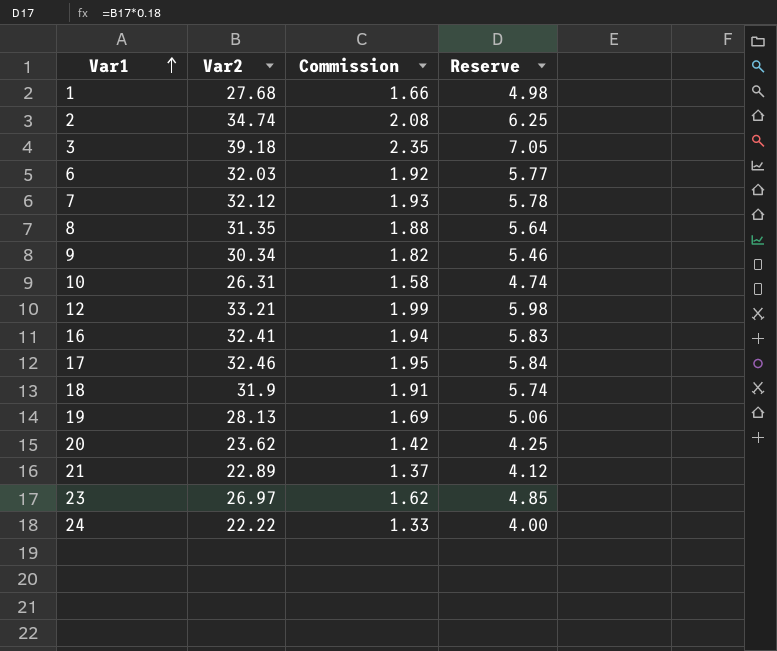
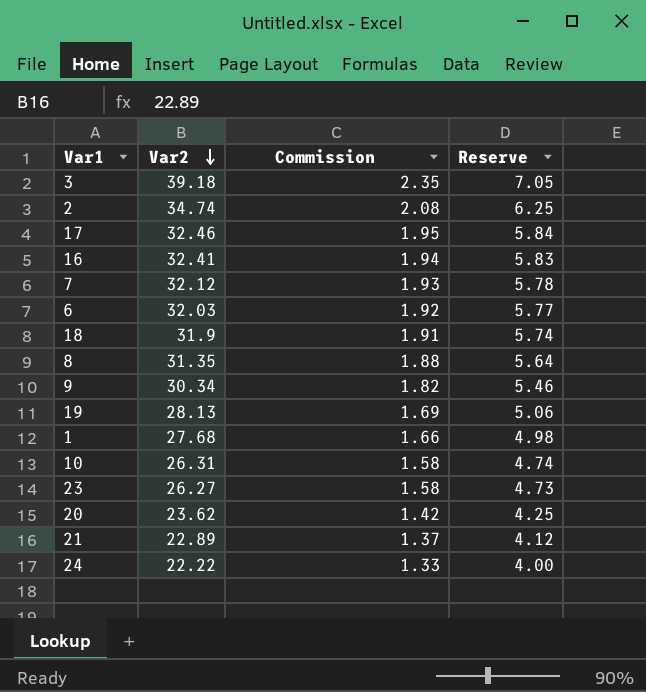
row order: Var1 ascending -> Var2 descending
row 12: 33.21 | 1.99 | 5.98 -> none
23 | Var2: 26.97 -> 26.27
23 | Commission: 1.62 -> 1.58
23 | Reserve: 4.85 -> 4.73

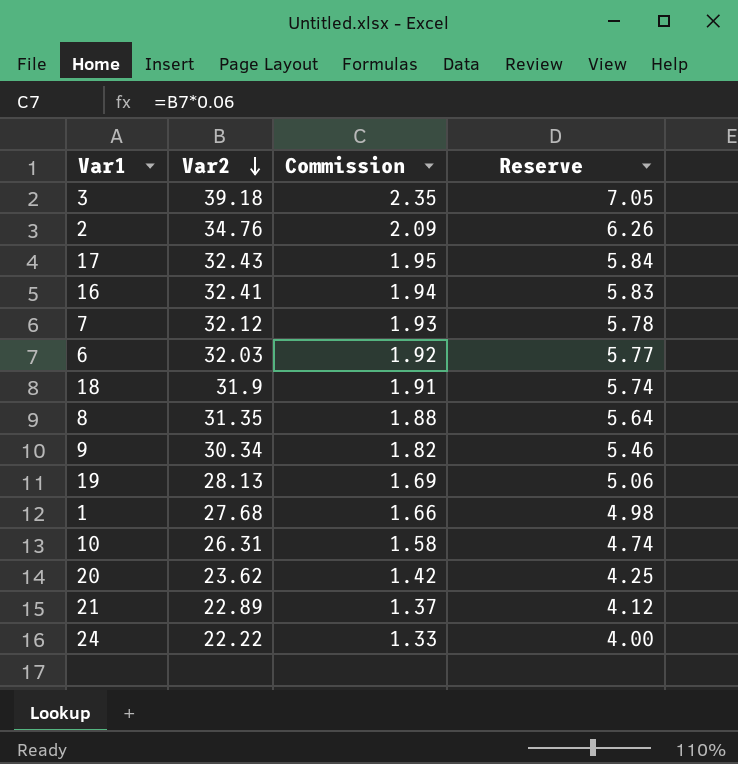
row 23: 26.27 | 1.58 | 4.73 -> none
2 | Var2: 34.74 -> 34.76
2 | Commission: 2.08 -> 2.09
2 | Reserve: 6.25 -> 6.26
17 | Var2: 32.46 -> 32.43

